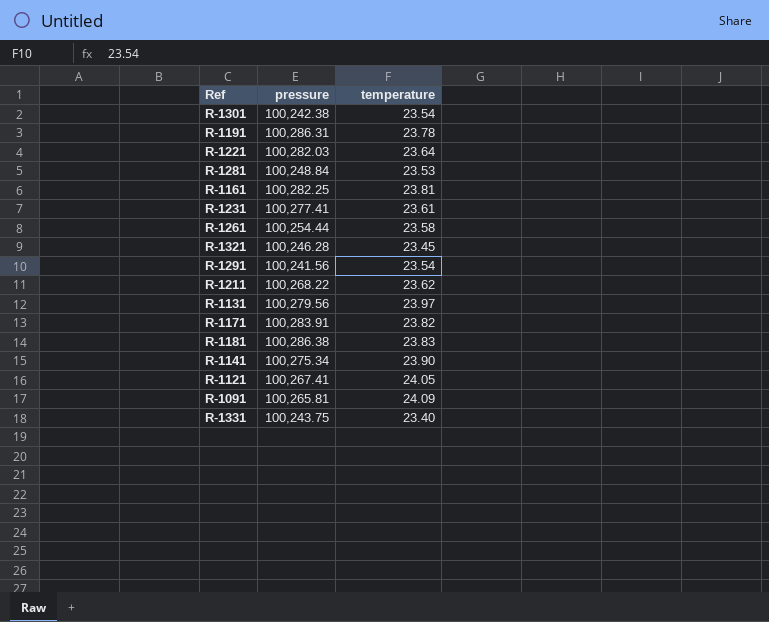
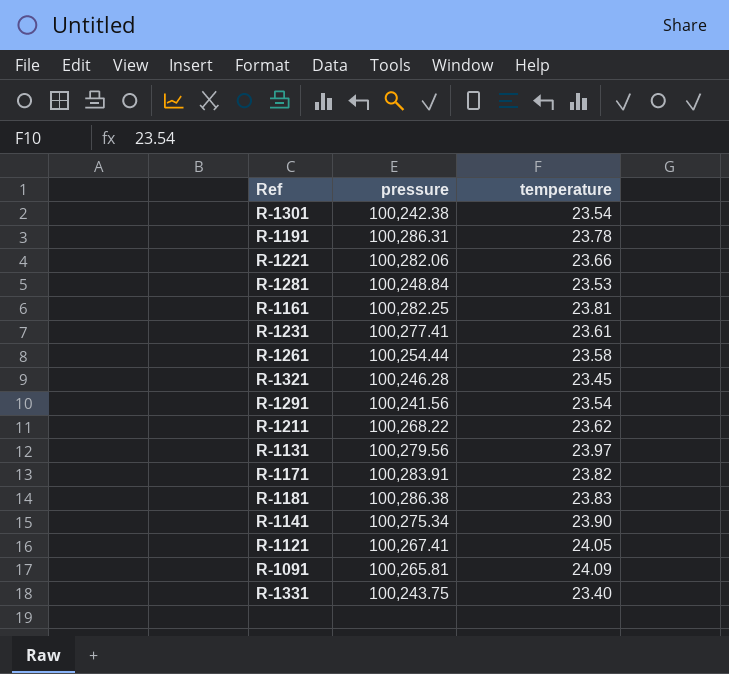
R-1221 | pressure: 100,282.03 -> 100,282.06
R-1221 | temperature: 23.64 -> 23.66

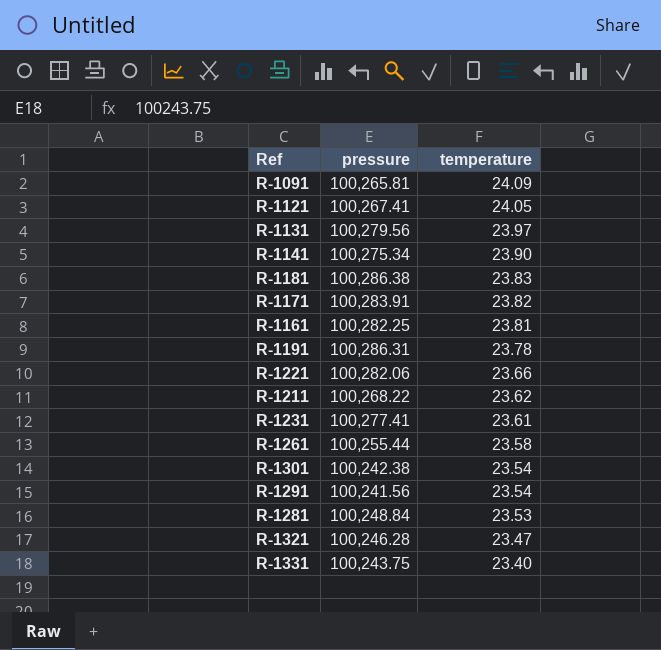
row order: none -> temperature descending
R-1261 | pressure: 100,254.44 -> 100,255.44
R-1321 | temperature: 23.45 -> 23.47

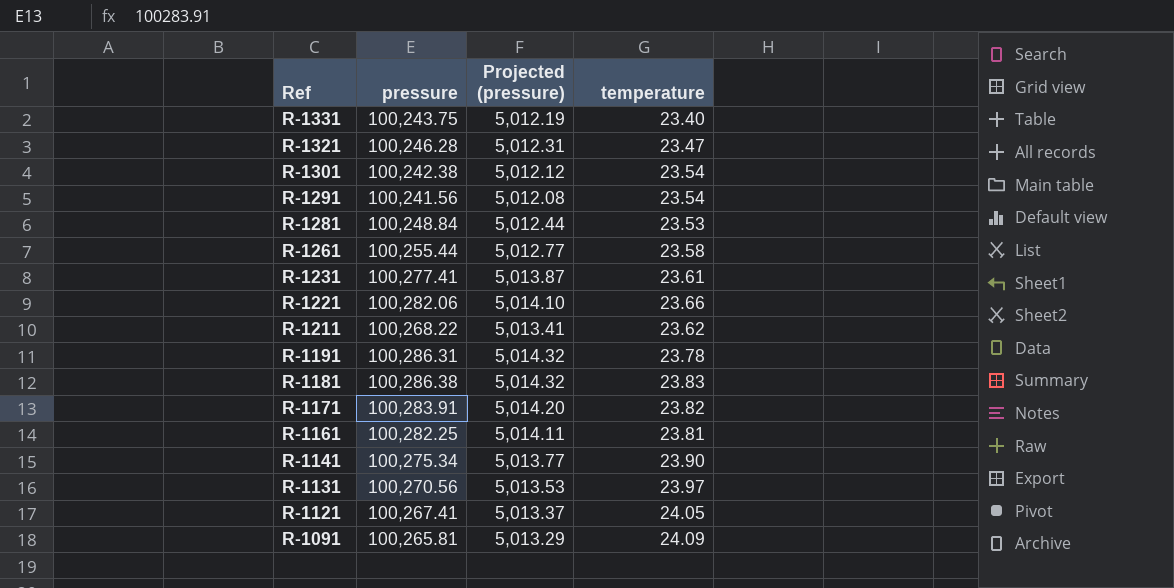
row order: temperature descending -> Ref descending
column Projected (pressure) | formula: none -> [pressure] * 0.05
R-1131 | pressure: 100,279.56 -> 100,270.56

